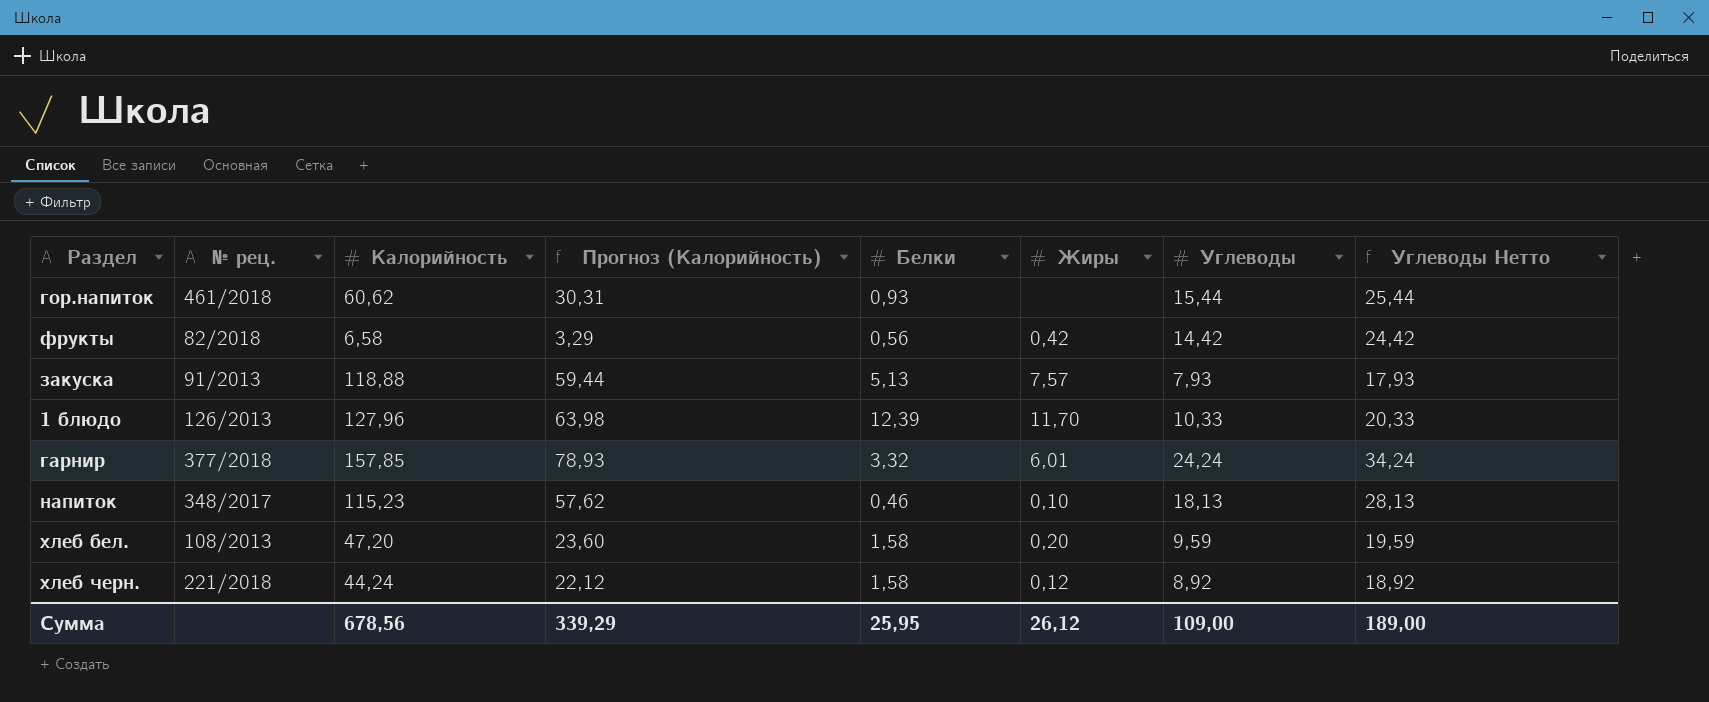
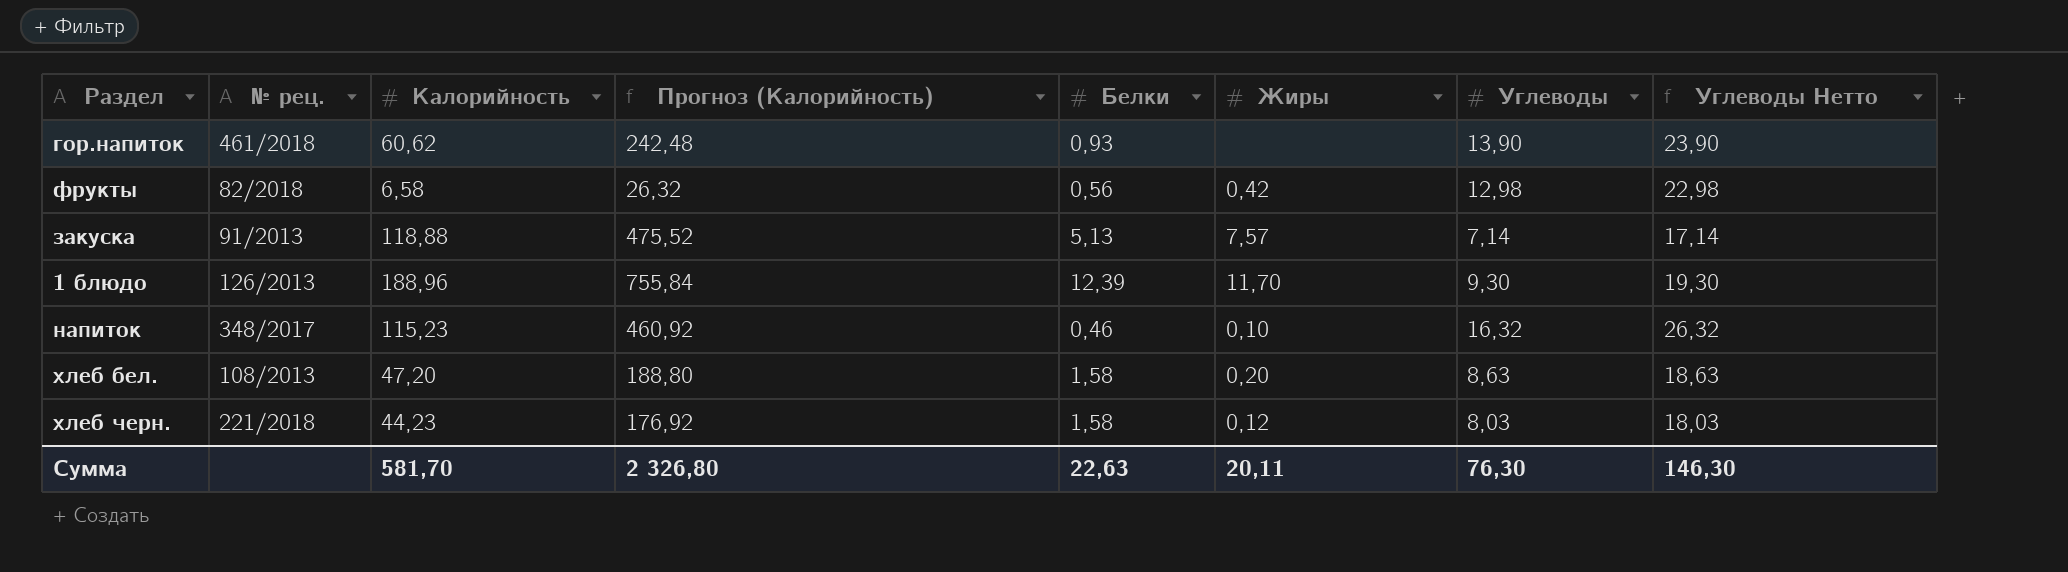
column Прогноз (Калорийность) | formula: [Калорийность] * 0,5 -> [Калорийность] * 4
row гарнир: 377/2018 | 157,85 | 78,93 | 3,32 | 6,01 | 24,24 | 34,24 -> none
гор.напиток | Углеводы: 15,44 -> 13,90
гор.напиток | Углеводы Нетто: 25,44 -> 23,90
фрукты | Углеводы: 14,42 -> 12,98
фрукты | Углеводы Нетто: 24,42 -> 22,98
закуска | Углеводы: 7,93 -> 7,14
закуска | Углеводы Нетто: 17,93 -> 17,14
1 блюдо | Калорийность: 127,96 -> 188,96
1 блюдо | Углеводы: 10,33 -> 9,30
1 блюдо | Углеводы Нетто: 20,33 -> 19,30
напиток | Углеводы: 18,13 -> 16,32
напиток | Углеводы Нетто: 28,13 -> 26,32
хлеб бел. | Углеводы: 9,59 -> 8,63
хлеб бел. | Углеводы Нетто: 19,59 -> 18,63
хлеб черн. | Калорийность: 44,24 -> 44,23
хлеб черн. | Углеводы: 8,92 -> 8,03
хлеб черн. | Углеводы Нетто: 18,92 -> 18,03
Сумма | Калорийность: 678,56 -> 581,70
Сумма | Прогноз (Калорийность): 339,29 -> 2 326,80
Сумма | Белки: 25,95 -> 22,63
Сумма | Жиры: 26,12 -> 20,11
Сумма | Углеводы: 109,00 -> 76,30
Сумма | Углеводы Нетто: 189,00 -> 146,30

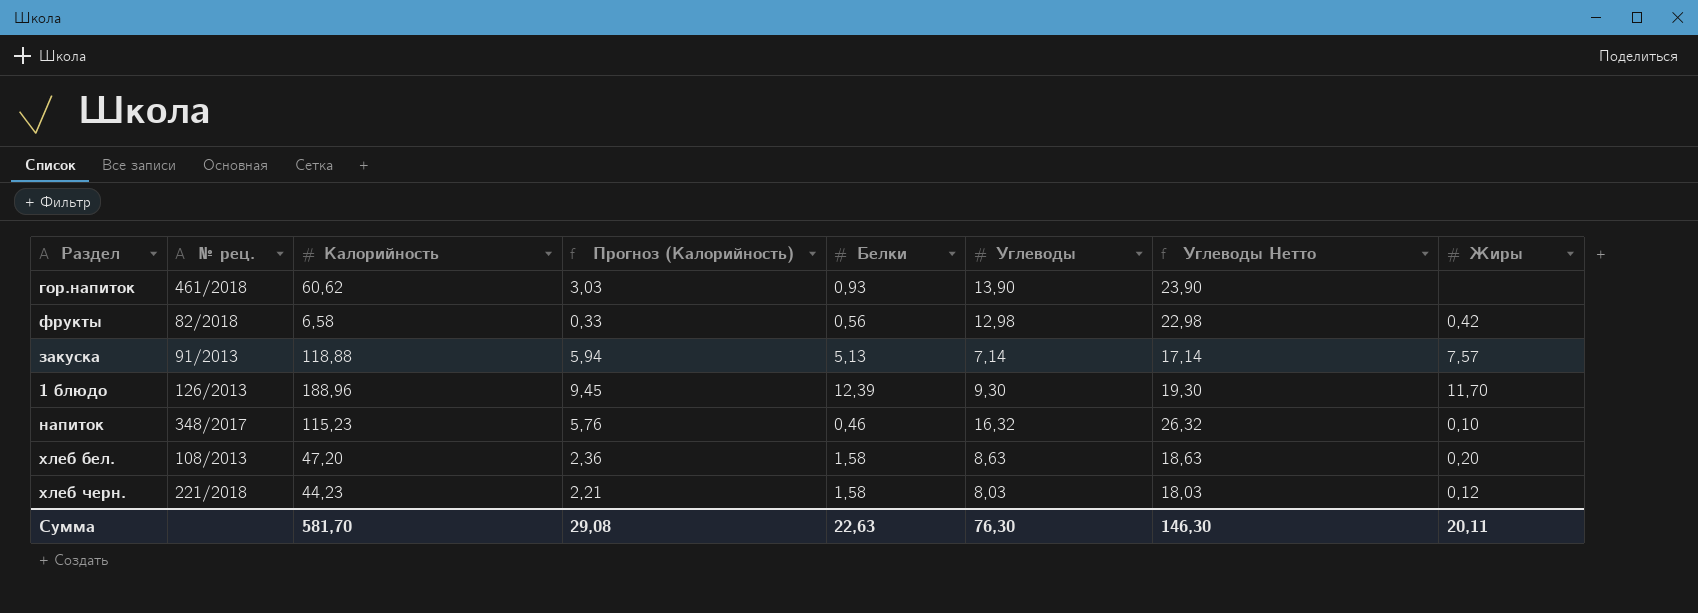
column Прогноз (Калорийность) | formula: [Калорийность] * 4 -> [Калорийность] * 0,05
column Жиры | position: 6 -> 8
Сумма | Прогноз (Калорийность): 2 326,80 -> 29,08

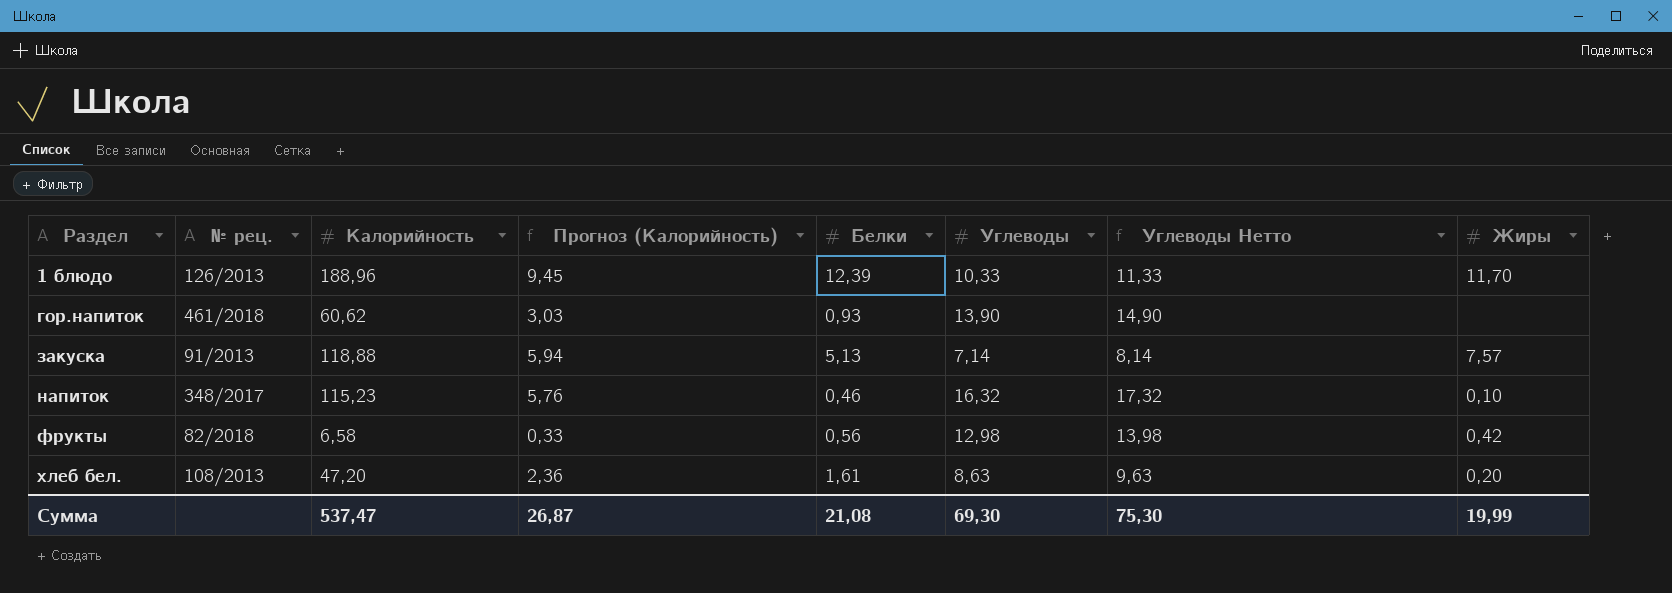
row order: none -> Раздел ascending
column Углеводы Нетто | formula: [Углеводы] + 10 -> [Углеводы] + 1
row хлеб черн.: 221/2018 | 44,23 | 2,21 | 1,58 | 8,03 | 18,03 | 0,12 -> none
1 блюдо | Углеводы: 9,30 -> 10,33
хлеб бел. | Белки: 1,58 -> 1,61
Сумма | Калорийность: 581,70 -> 537,47
Сумма | Прогноз (Калорийность): 29,08 -> 26,87
Сумма | Белки: 22,63 -> 21,08
Сумма | Углеводы: 76,30 -> 69,30
Сумма | Углеводы Нетто: 146,30 -> 75,30
Сумма | Жиры: 20,11 -> 19,99

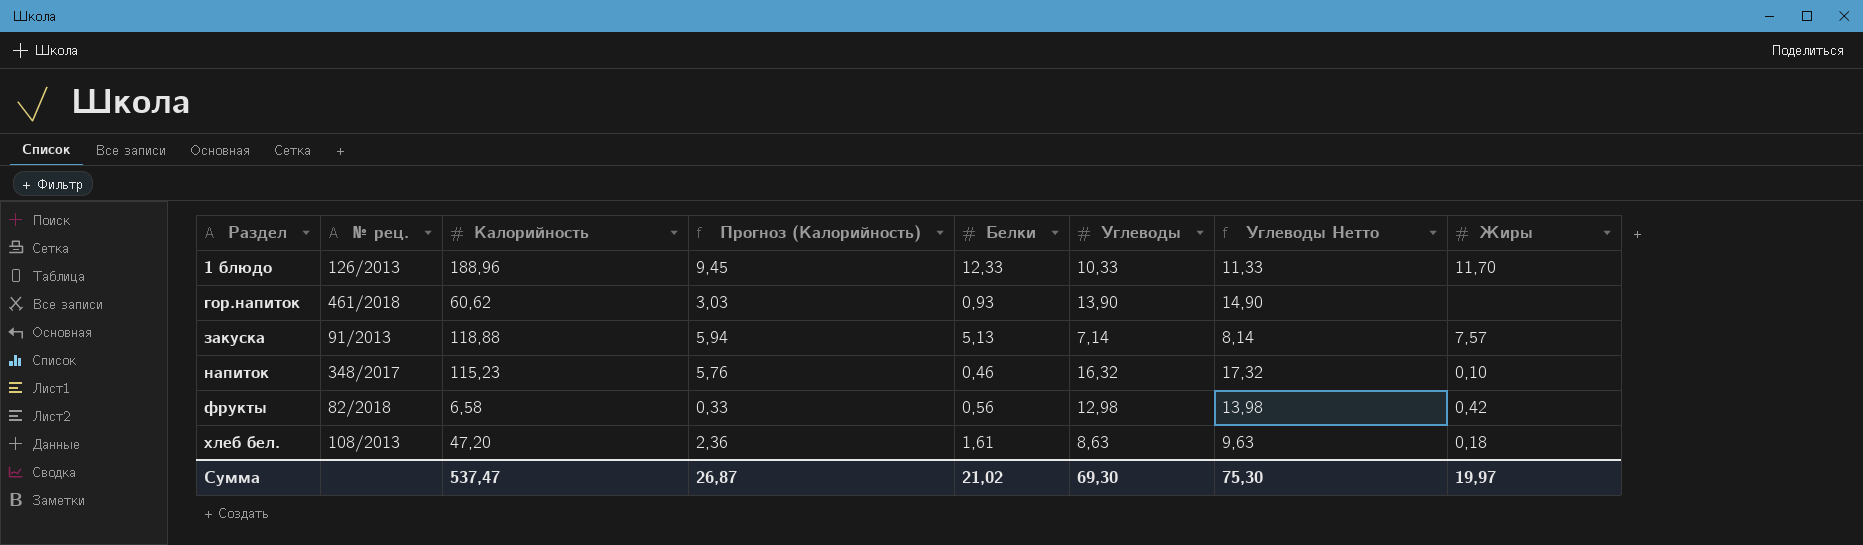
1 блюдо | Белки: 12,39 -> 12,33
хлеб бел. | Жиры: 0,20 -> 0,18
Сумма | Белки: 21,08 -> 21,02
Сумма | Жиры: 19,99 -> 19,97

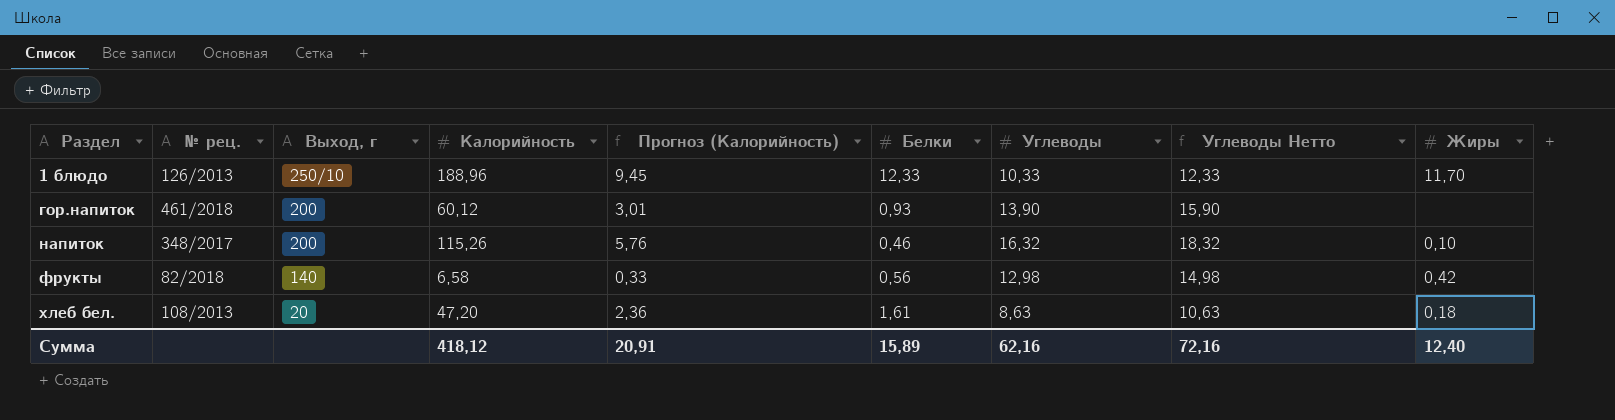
column Выход, г | position: none -> 3
column Углеводы Нетто | formula: [Углеводы] + 1 -> [Углеводы] + 2
row закуска: 91/2013 | 118,88 | 5,94 | 5,13 | 7,14 | 8,14 | 7,57 -> none
гор.напиток | Калорийность: 60,62 -> 60,12
гор.напиток | Прогноз (Калорийность): 3,03 -> 3,01
напиток | Калорийность: 115,23 -> 115,26
Сумма | Калорийность: 537,47 -> 418,12
Сумма | Прогноз (Калорийность): 26,87 -> 20,91
Сумма | Белки: 21,02 -> 15,89
Сумма | Углеводы: 69,30 -> 62,16
Сумма | Углеводы Нетто: 75,30 -> 72,16
Сумма | Жиры: 19,97 -> 12,40

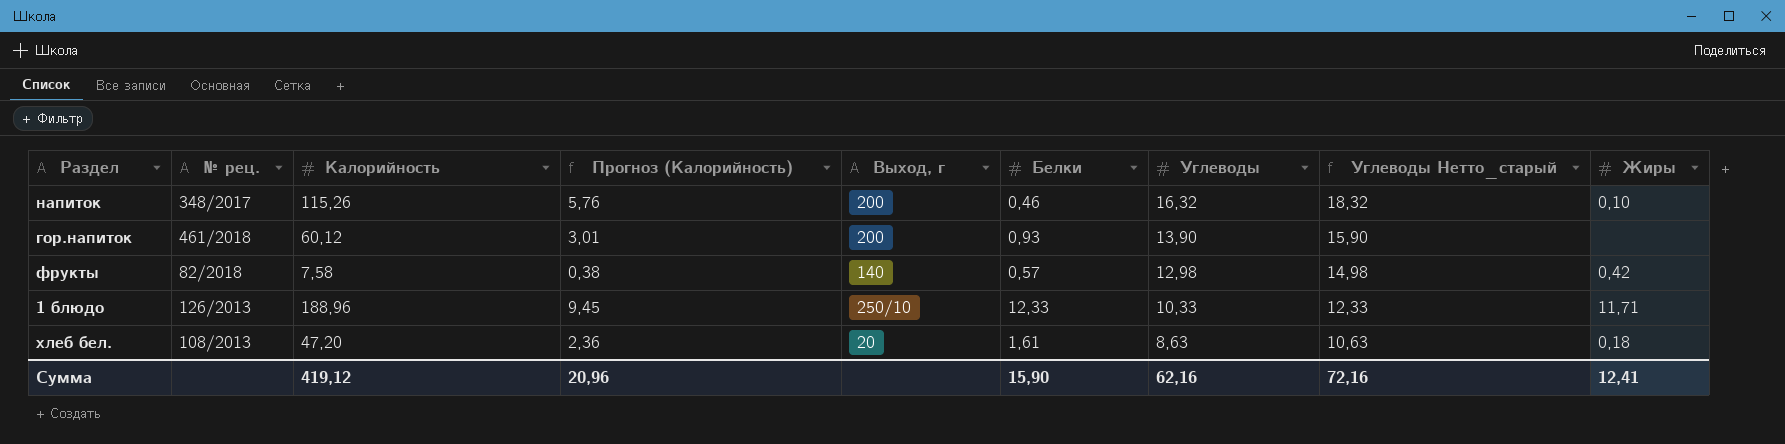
row order: Раздел ascending -> Углеводы descending
column Выход, г | position: 3 -> 5
column name: Углеводы Нетто -> Углеводы Нетто_старый
фрукты | Калорийность: 6,58 -> 7,58
фрукты | Прогноз (Калорийность): 0,33 -> 0,38
фрукты | Белки: 0,56 -> 0,57
1 блюдо | Жиры: 11,70 -> 11,71
Сумма | Калорийность: 418,12 -> 419,12
Сумма | Прогноз (Калорийность): 20,91 -> 20,96
Сумма | Белки: 15,89 -> 15,90
Сумма | Жиры: 12,40 -> 12,41

